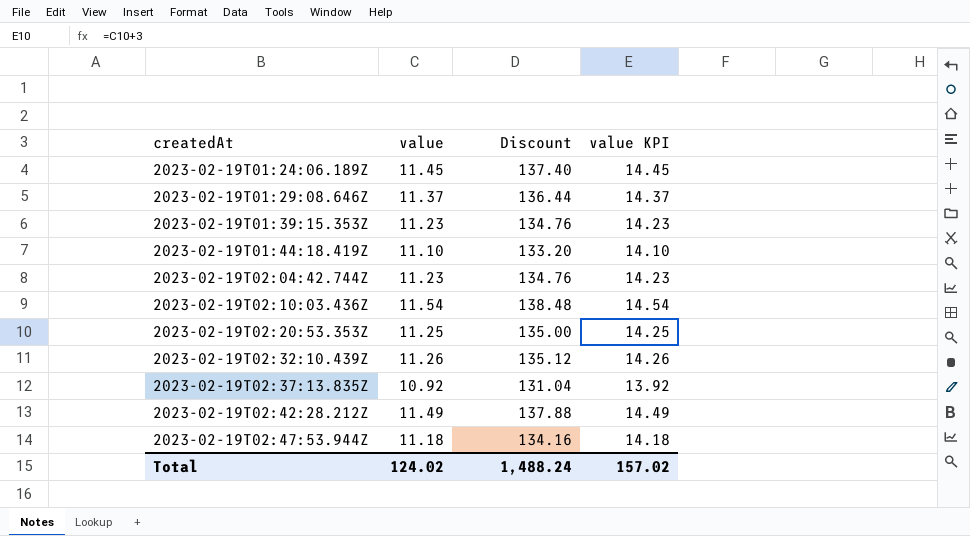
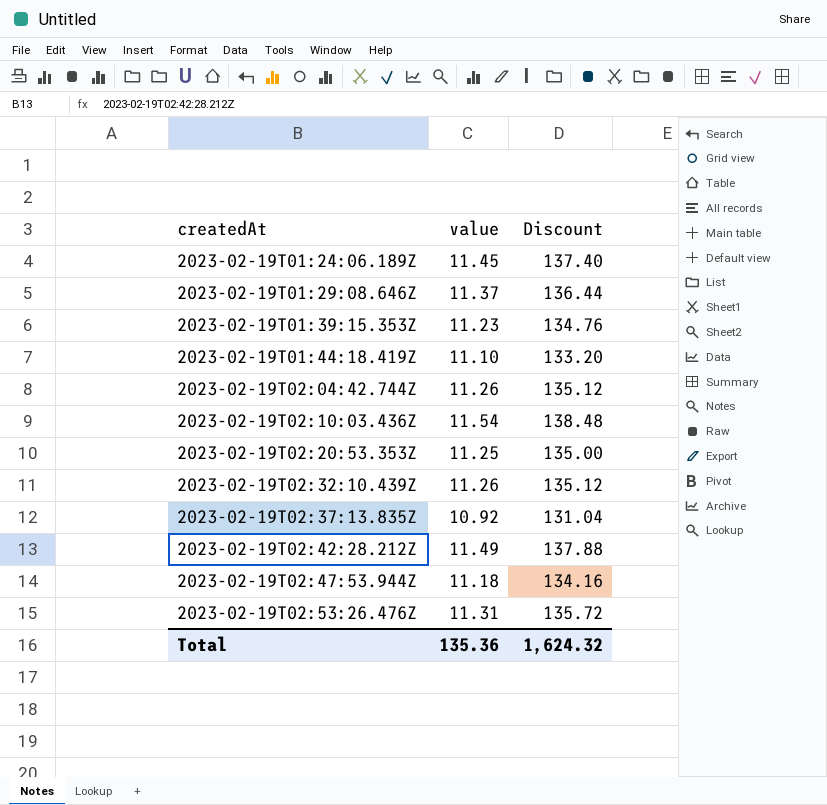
column value KPI | formula: [value] + 3 -> none
2023-02-19T02:04:42.744Z | value: 11.23 -> 11.26
2023-02-19T02:04:42.744Z | Discount: 134.76 -> 135.12
row 2023-02-19T02:53:26.476Z: none -> 11.31 | 135.72
Total | value: 124.02 -> 135.36
Total | Discount: 1,488.24 -> 1,624.32

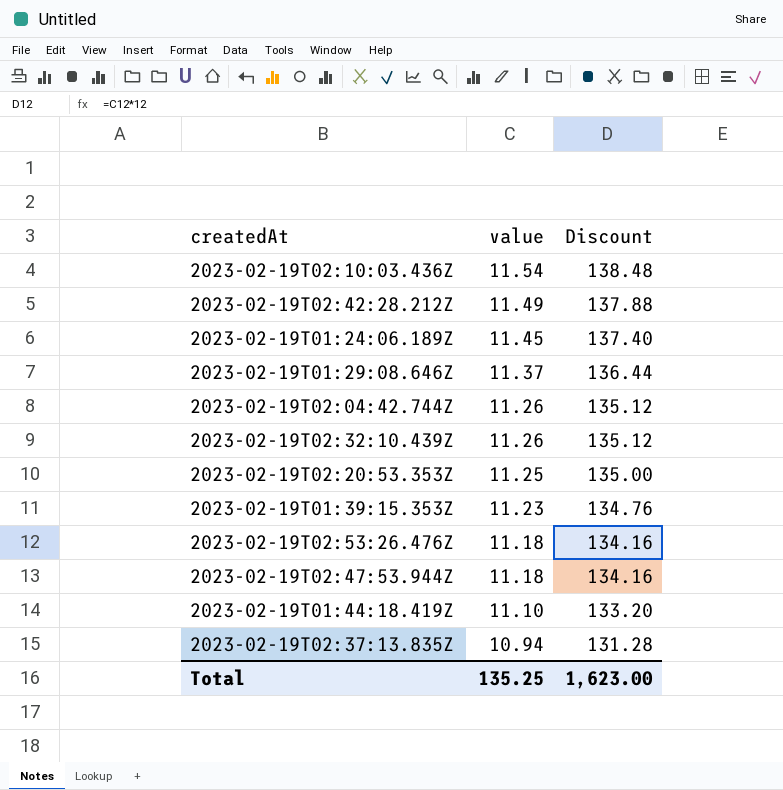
row order: createdAt ascending -> value descending
2023-02-19T02:53:26.476Z | value: 11.31 -> 11.18
2023-02-19T02:53:26.476Z | Discount: 135.72 -> 134.16
2023-02-19T02:37:13.835Z | value: 10.92 -> 10.94
2023-02-19T02:37:13.835Z | Discount: 131.04 -> 131.28
Total | value: 135.36 -> 135.25
Total | Discount: 1,624.32 -> 1,623.00

